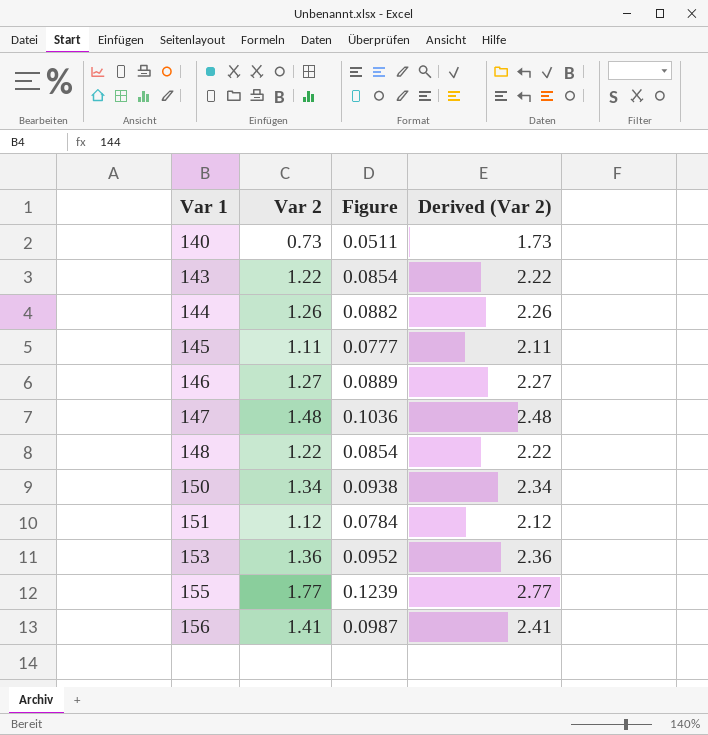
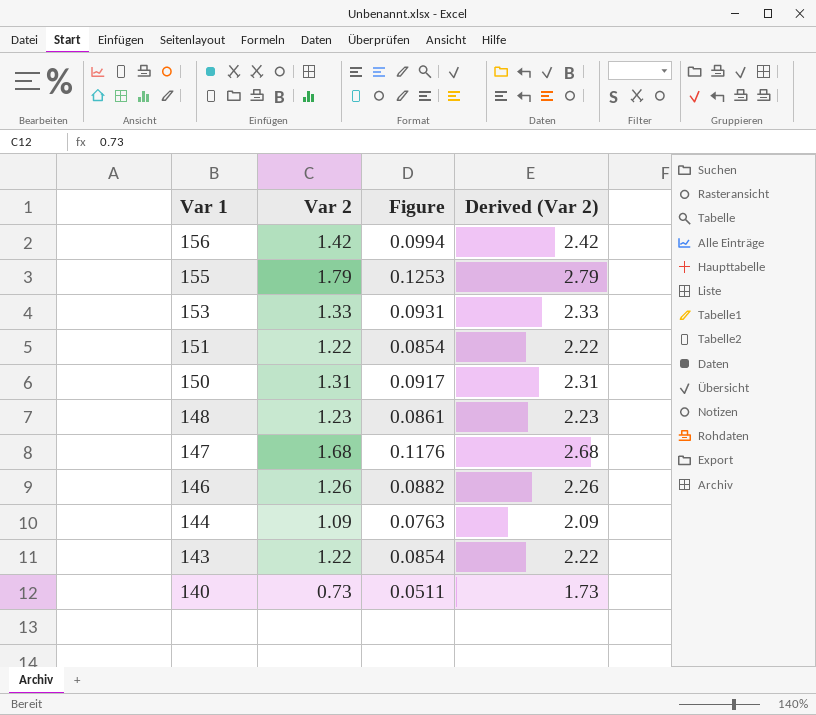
row order: Var 1 ascending -> Var 1 descending
row 145: 1.11 | 0.0777 | 2.11 -> none
156 | Var 2: 1.41 -> 1.42
156 | Figure: 0.0987 -> 0.0994
156 | Derived (Var 2): 2.41 -> 2.42
155 | Var 2: 1.77 -> 1.79
155 | Figure: 0.1239 -> 0.1253
155 | Derived (Var 2): 2.77 -> 2.79
153 | Var 2: 1.36 -> 1.33
153 | Figure: 0.0952 -> 0.0931
153 | Derived (Var 2): 2.36 -> 2.33
151 | Var 2: 1.12 -> 1.22
151 | Figure: 0.0784 -> 0.0854
151 | Derived (Var 2): 2.12 -> 2.22
150 | Var 2: 1.34 -> 1.31
150 | Figure: 0.0938 -> 0.0917
150 | Derived (Var 2): 2.34 -> 2.31
148 | Var 2: 1.22 -> 1.23
148 | Figure: 0.0854 -> 0.0861
148 | Derived (Var 2): 2.22 -> 2.23
147 | Var 2: 1.48 -> 1.68
147 | Figure: 0.1036 -> 0.1176
147 | Derived (Var 2): 2.48 -> 2.68
146 | Var 2: 1.27 -> 1.26
146 | Figure: 0.0889 -> 0.0882
146 | Derived (Var 2): 2.27 -> 2.26
144 | Var 2: 1.26 -> 1.09
144 | Figure: 0.0882 -> 0.0763
144 | Derived (Var 2): 2.26 -> 2.09

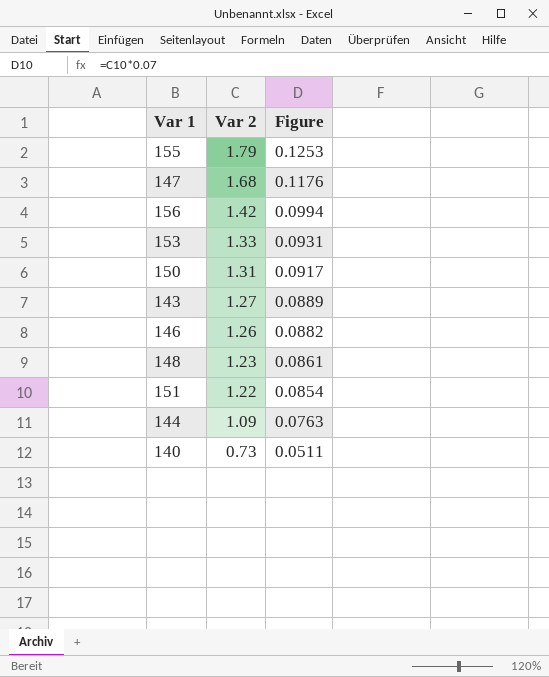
row order: Var 1 descending -> Var 2 descending
column Derived (Var 2) | formula: [Var 2] + 1 -> none
143 | Var 2: 1.22 -> 1.27
143 | Figure: 0.0854 -> 0.0889

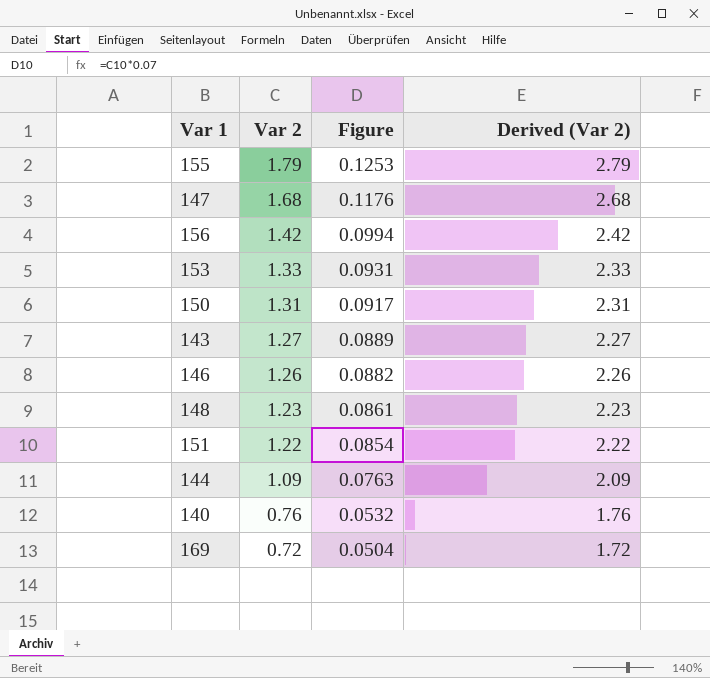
column Derived (Var 2) | formula: none -> [Var 2] + 1
140 | Var 2: 0.73 -> 0.76
140 | Figure: 0.0511 -> 0.0532
row 169: none -> 0.72 | 0.0504 | 1.72

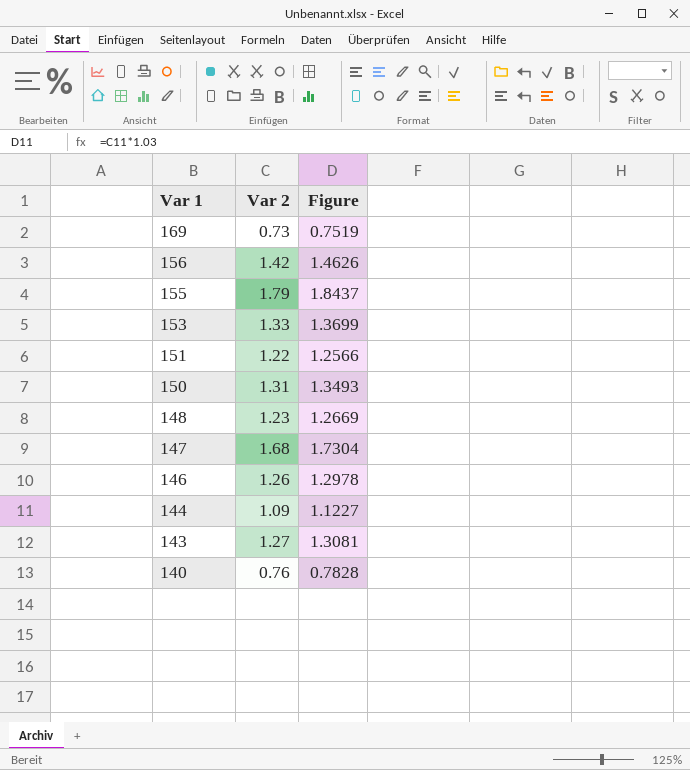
row order: Var 2 descending -> Var 1 descending
column Derived (Var 2) | formula: [Var 2] + 1 -> none
column Figure | formula: [Var 2] * 0.07 -> [Var 2] * 1.03
169 | Var 2: 0.72 -> 0.73

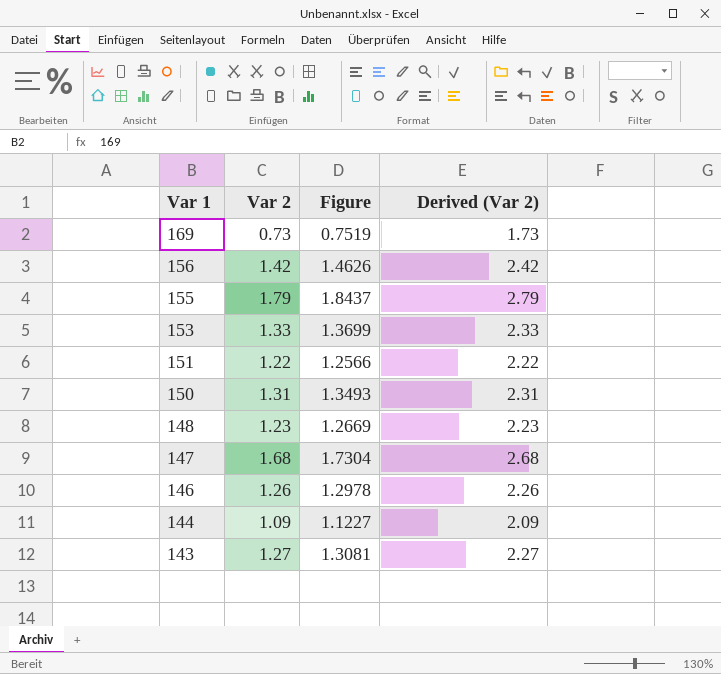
column Derived (Var 2) | formula: none -> [Var 2] + 1
row 140: 0.76 | 0.7828 -> none

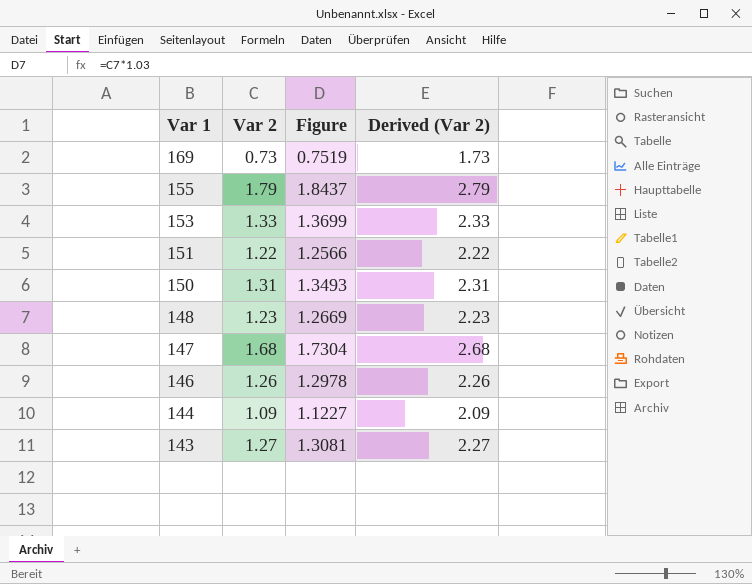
row 156: 1.42 | 1.4626 | 2.42 -> none

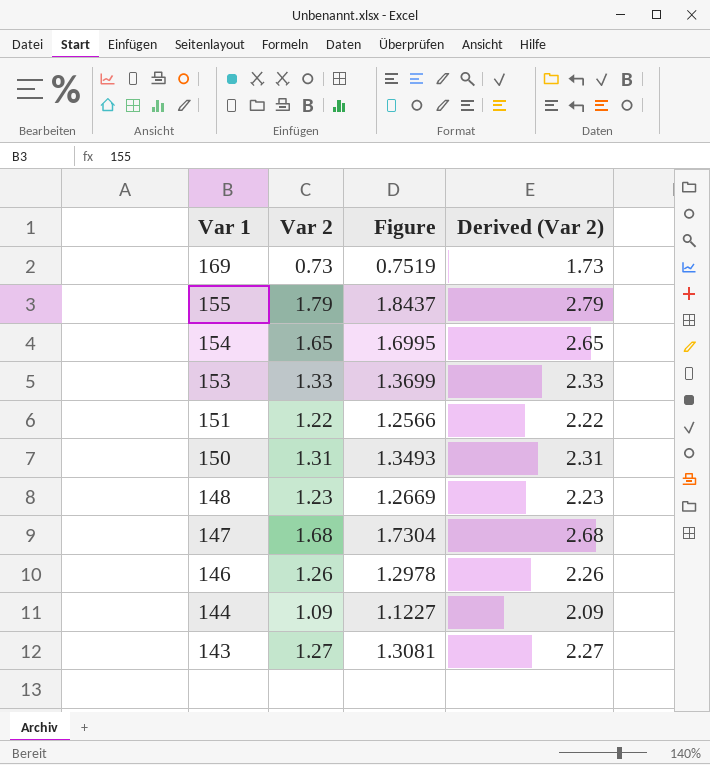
row 154: none -> 1.65 | 1.6995 | 2.65

